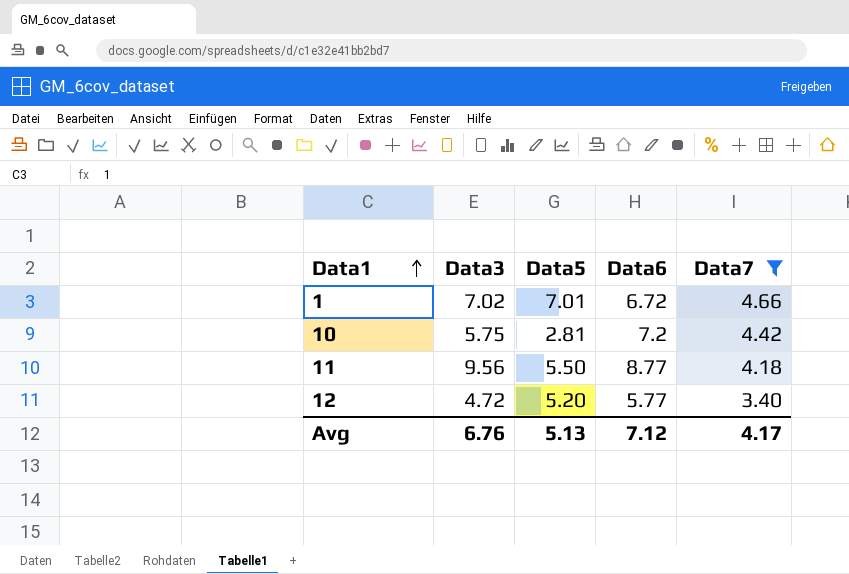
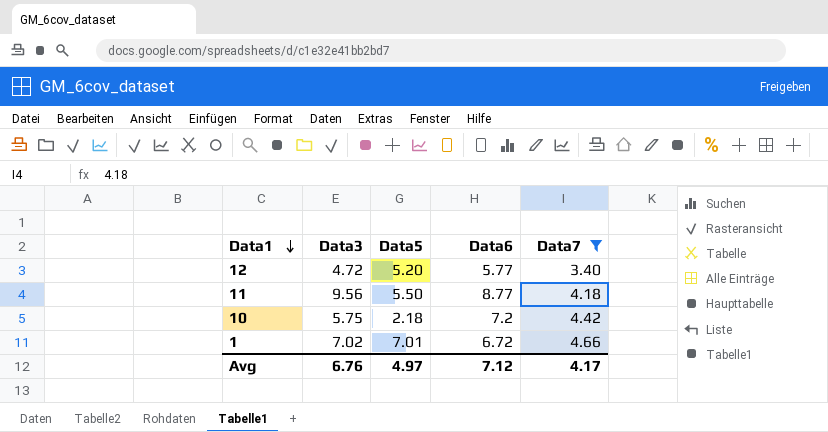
row order: Data1 ascending -> Data1 descending
10 | Data5: 2.81 -> 2.18
Avg | Data5: 5.13 -> 4.97

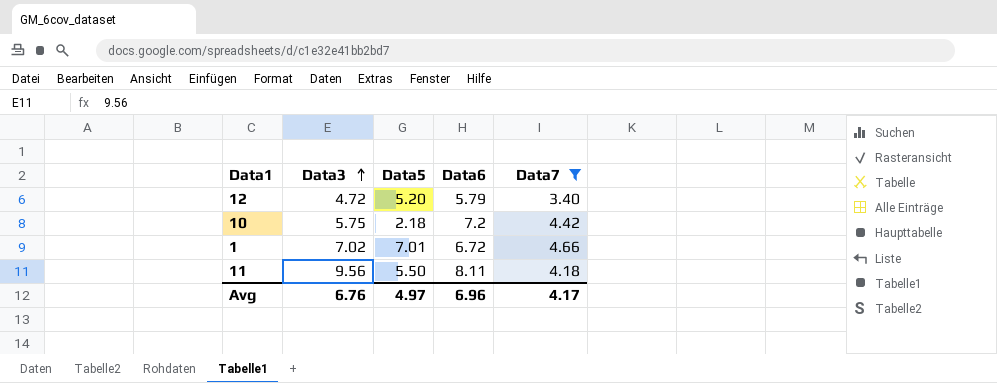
row order: Data1 descending -> Data3 ascending
12 | Data6: 5.77 -> 5.79
11 | Data6: 8.77 -> 8.11
Avg | Data6: 7.12 -> 6.96

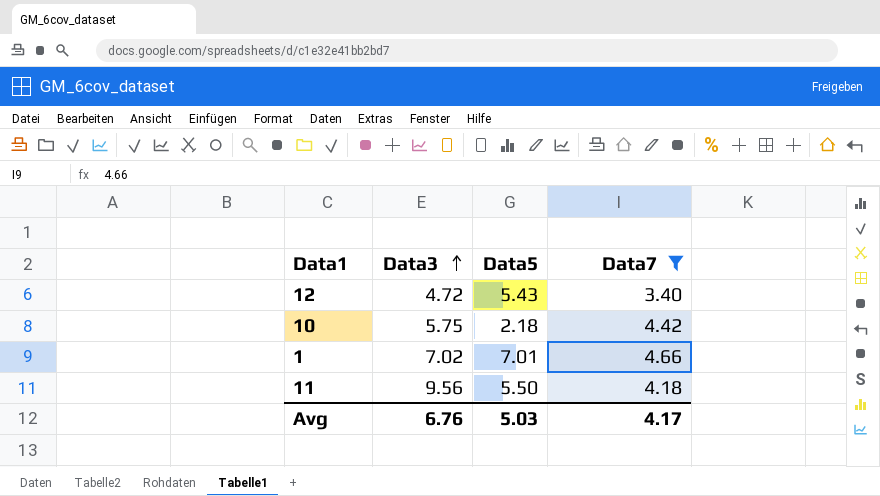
column Data6 | position: 4 -> none
12 | Data5: 5.20 -> 5.43
Avg | Data5: 4.97 -> 5.03

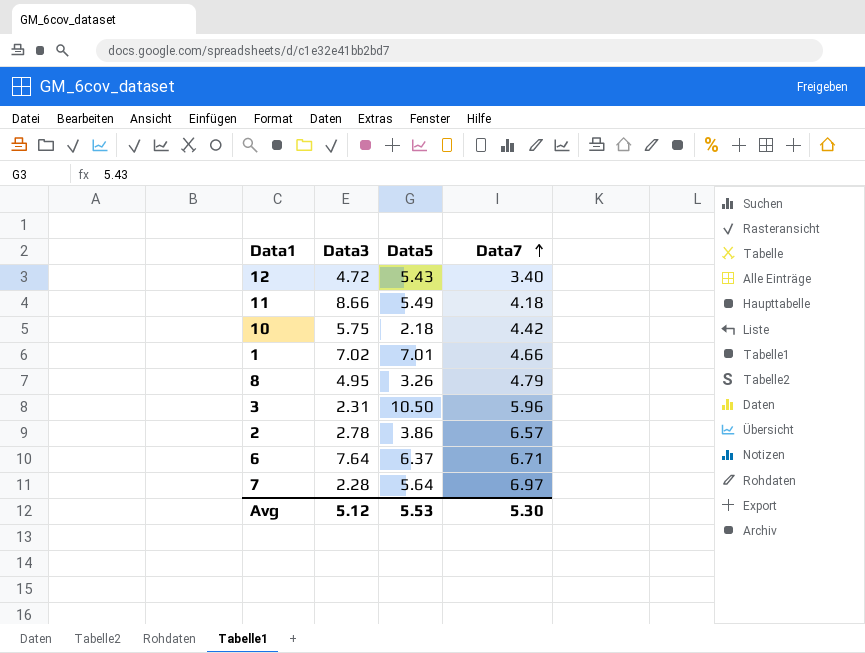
filter: Data7 <= 4.66 -> none
row order: Data3 ascending -> Data7 ascending
11 | Data3: 9.56 -> 8.66
11 | Data5: 5.50 -> 5.49
Avg | Data3: 6.76 -> 5.12
Avg | Data5: 5.03 -> 5.53
Avg | Data7: 4.17 -> 5.30

